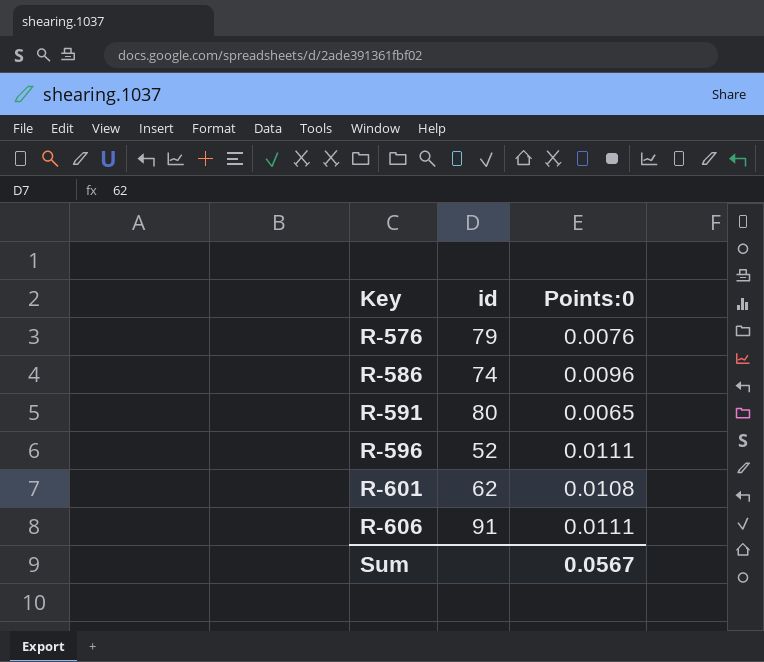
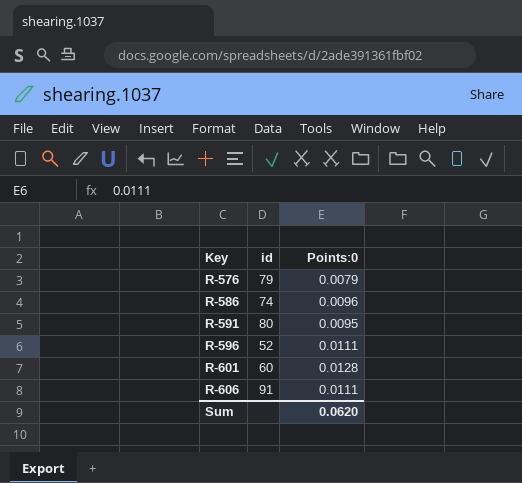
R-576 | Points:0: 0.0076 -> 0.0079
R-591 | Points:0: 0.0065 -> 0.0095
R-601 | id: 62 -> 60
R-601 | Points:0: 0.0108 -> 0.0128
Sum | Points:0: 0.0567 -> 0.0620

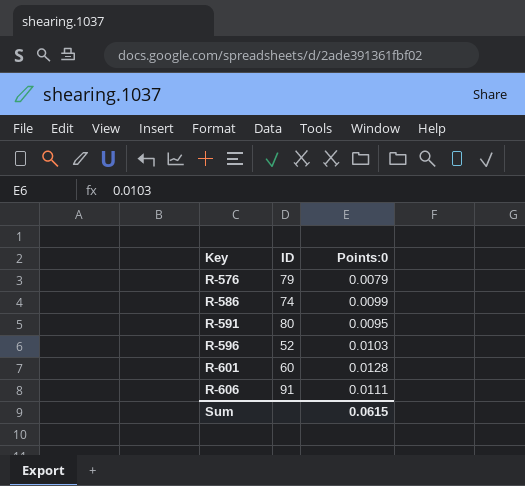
column name: id -> ID
R-586 | Points:0: 0.0096 -> 0.0099
R-596 | Points:0: 0.0111 -> 0.0103
Sum | Points:0: 0.0620 -> 0.0615

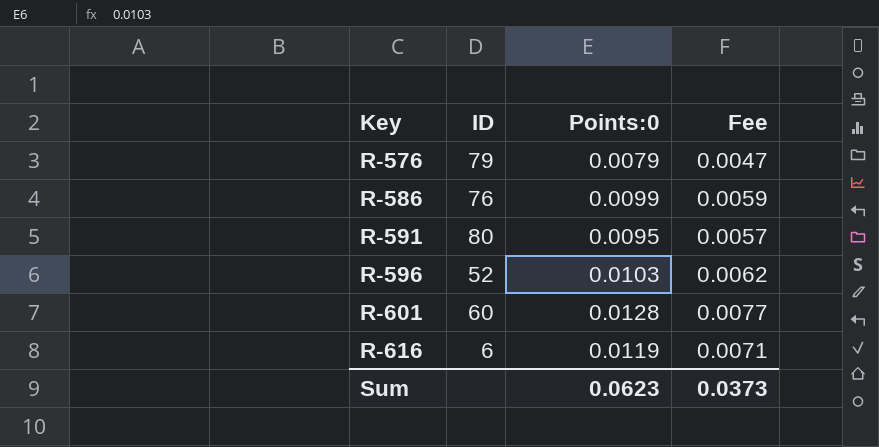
column Fee | formula: none -> [Points:0] * 0.6
row R-606: 91 | 0.0111 -> none
R-586 | ID: 74 -> 76
row R-616: none -> 6 | 0.0119 | 0.0071
Sum | Points:0: 0.0615 -> 0.0623

